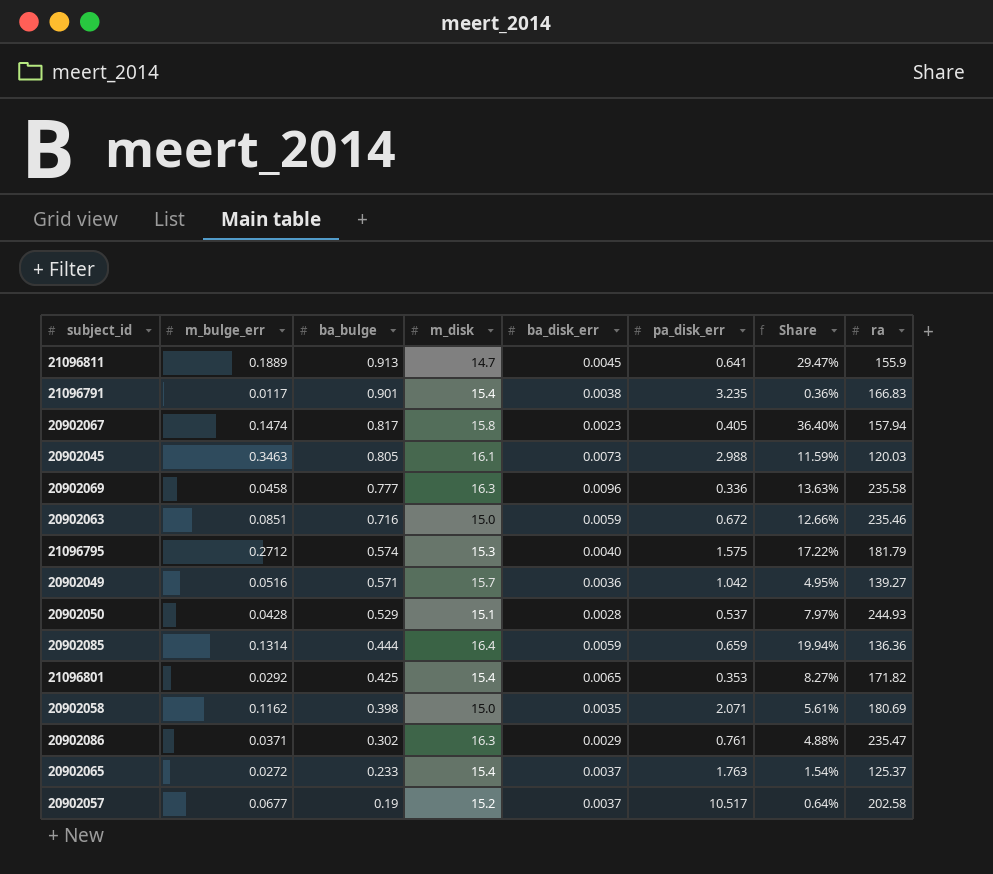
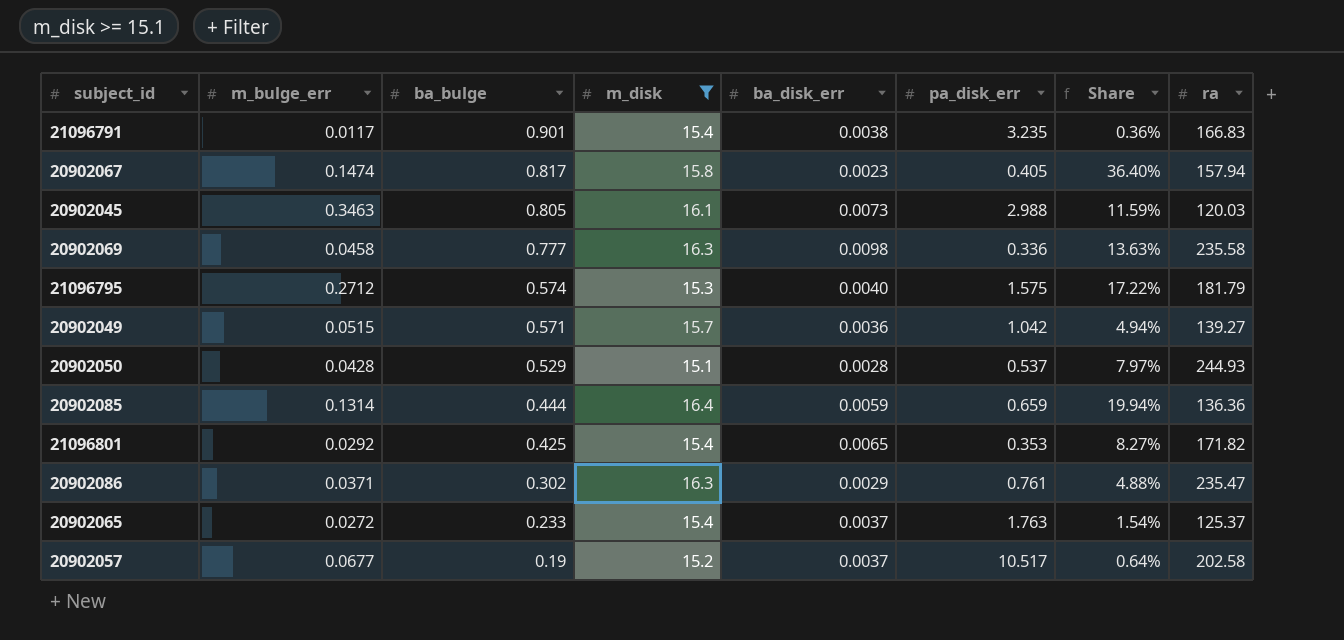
filter: none -> m_disk >= 15.1
20902069 | ba_disk_err: 0.0096 -> 0.0098
20902049 | m_bulge_err: 0.0516 -> 0.0515
20902049 | Share: 4.95% -> 4.94%

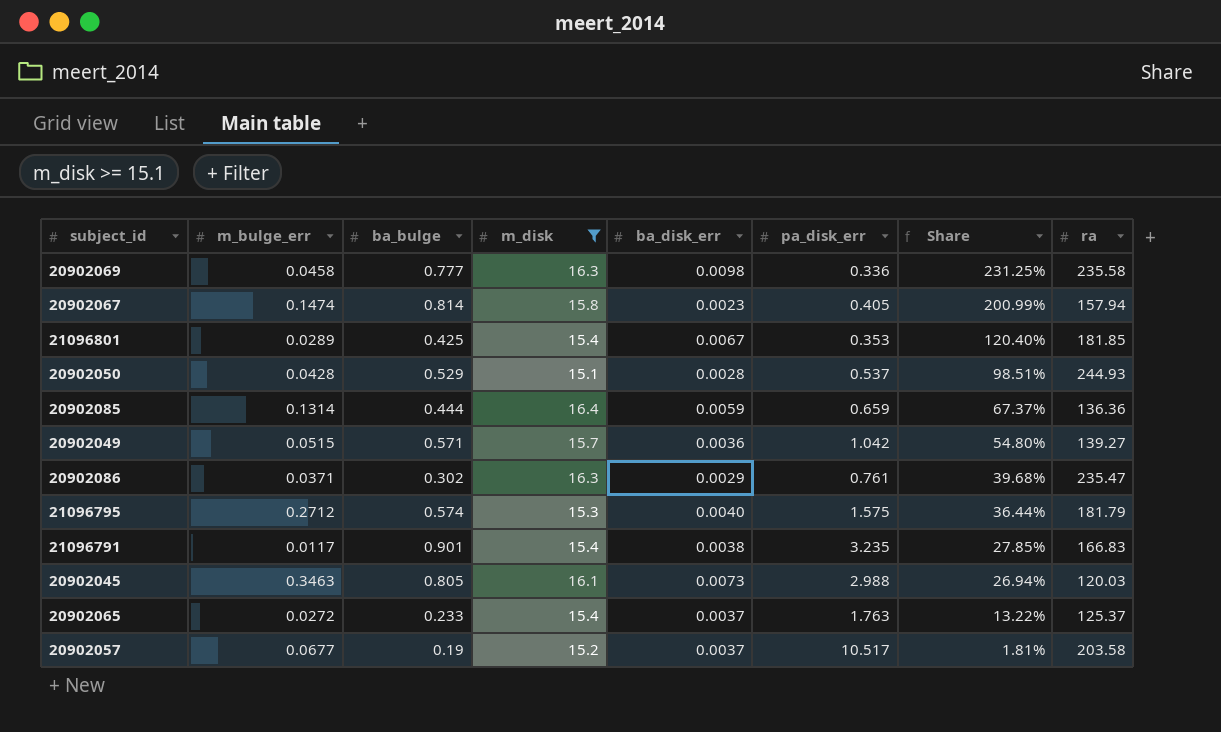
row order: ba_bulge descending -> Share descending
column Share | formula: [m_bulge_err] / [pa_disk_err] -> [ba_bulge] / [pa_disk_err]
20902067 | ba_bulge: 0.817 -> 0.814
21096801 | m_bulge_err: 0.0292 -> 0.0289
21096801 | ba_disk_err: 0.0065 -> 0.0067
21096801 | ra: 171.82 -> 181.85
20902057 | ra: 202.58 -> 203.58

